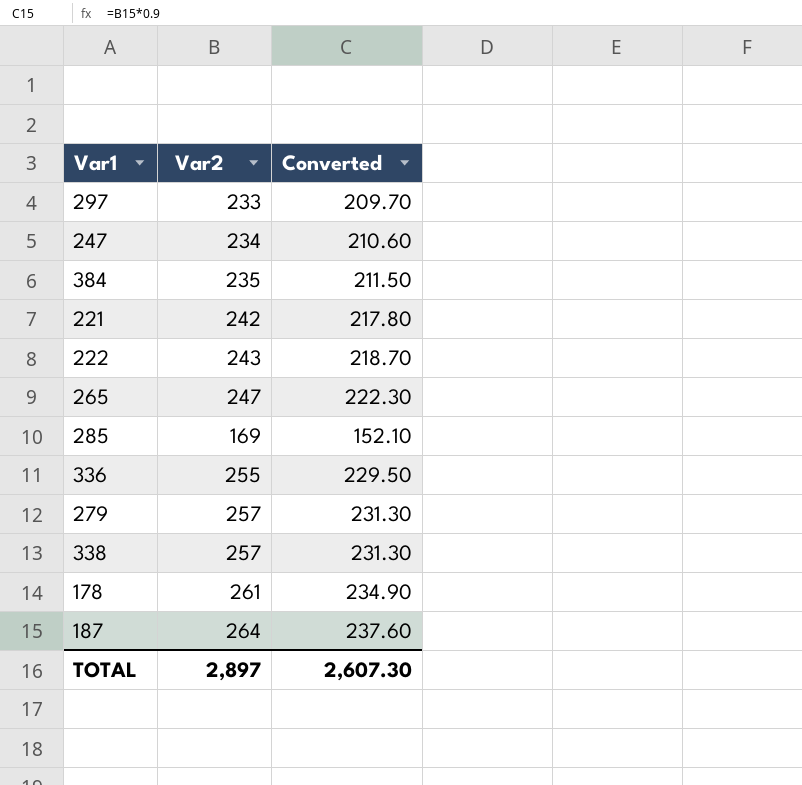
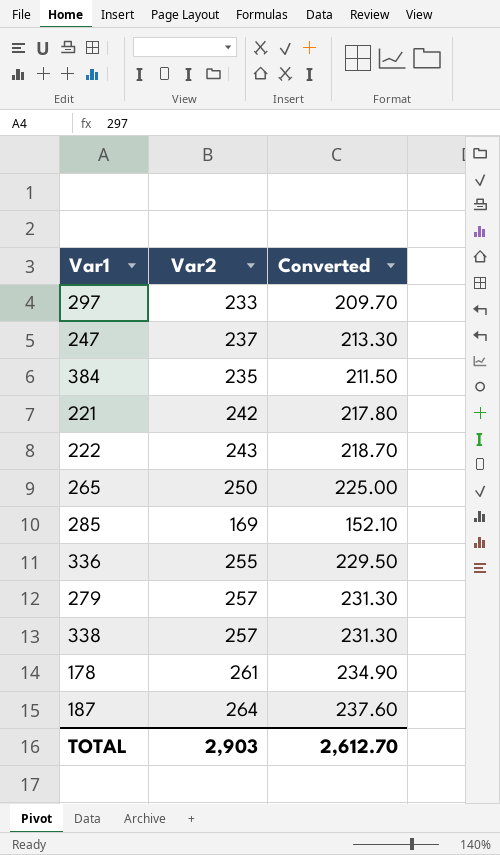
247 | Var2: 234 -> 237
247 | Converted: 210.60 -> 213.30
265 | Var2: 247 -> 250
265 | Converted: 222.30 -> 225.00
TOTAL | Var2: 2,897 -> 2,903
TOTAL | Converted: 2,607.30 -> 2,612.70

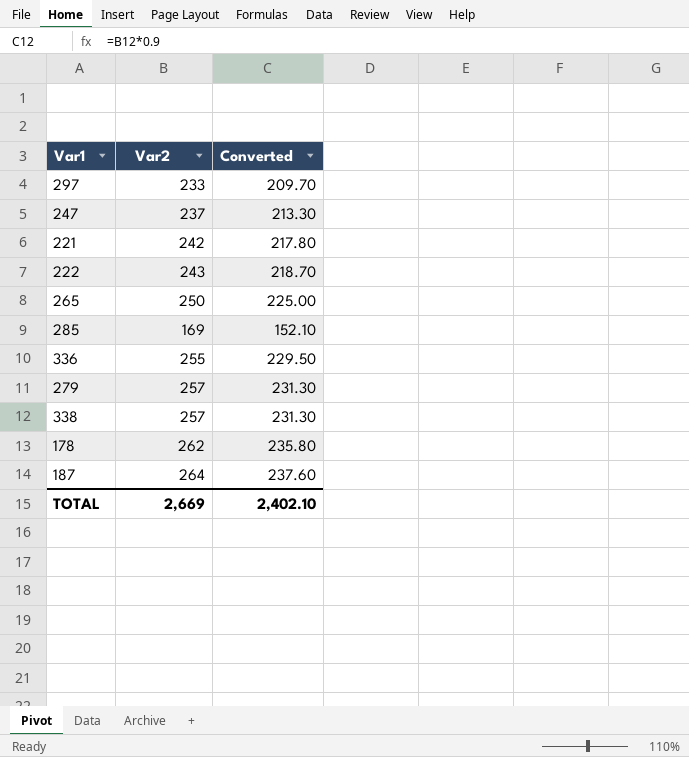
row 384: 235 | 211.50 -> none
178 | Var2: 261 -> 262
178 | Converted: 234.90 -> 235.80
TOTAL | Var2: 2,903 -> 2,669
TOTAL | Converted: 2,612.70 -> 2,402.10

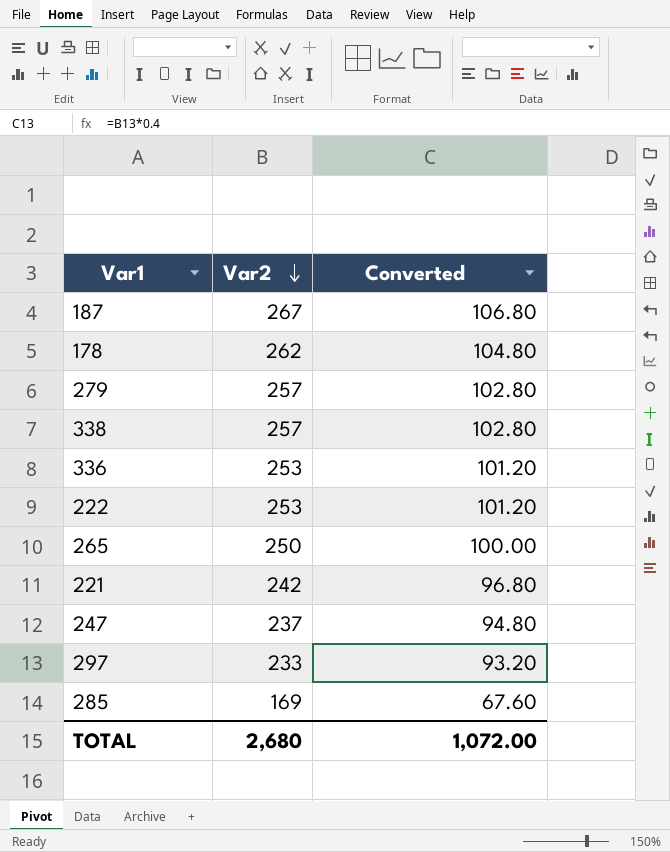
row order: none -> Var2 descending
column Converted | formula: [Var2] * 0.9 -> [Var2] * 0.4
187 | Var2: 264 -> 267
336 | Var2: 255 -> 253
222 | Var2: 243 -> 253
TOTAL | Var2: 2,669 -> 2,680
TOTAL | Converted: 2,402.10 -> 1,072.00

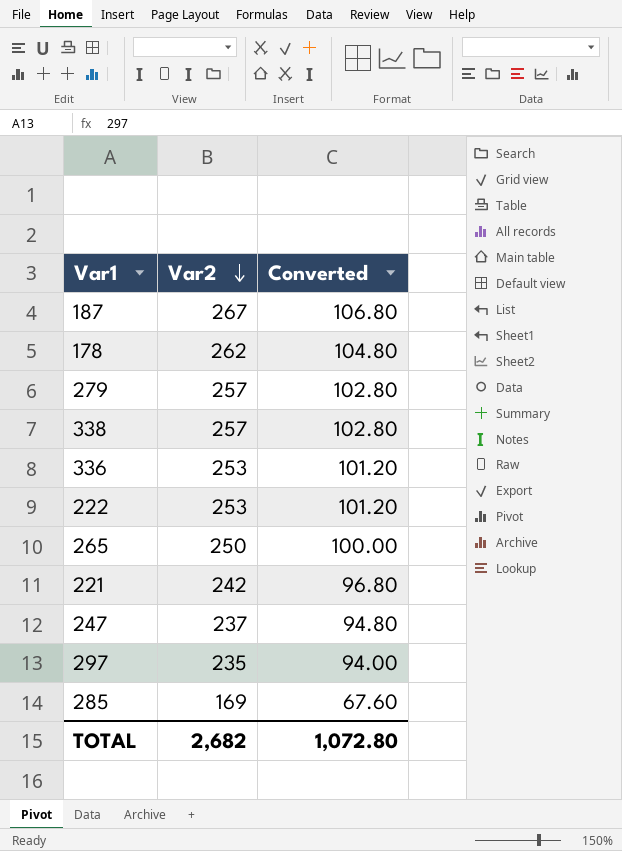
297 | Var2: 233 -> 235
297 | Converted: 93.20 -> 94.00
TOTAL | Var2: 2,680 -> 2,682
TOTAL | Converted: 1,072.00 -> 1,072.80

